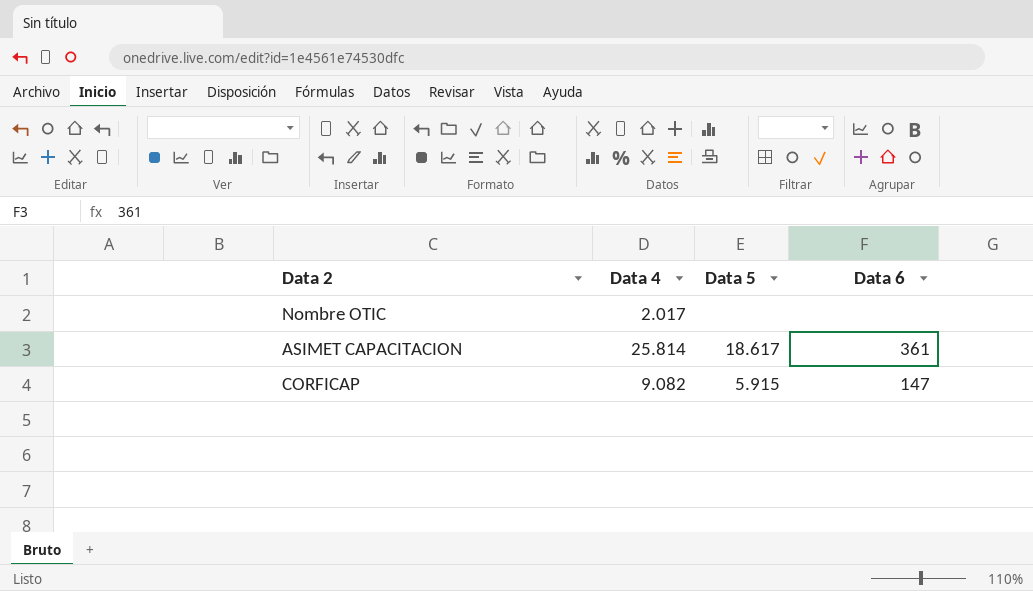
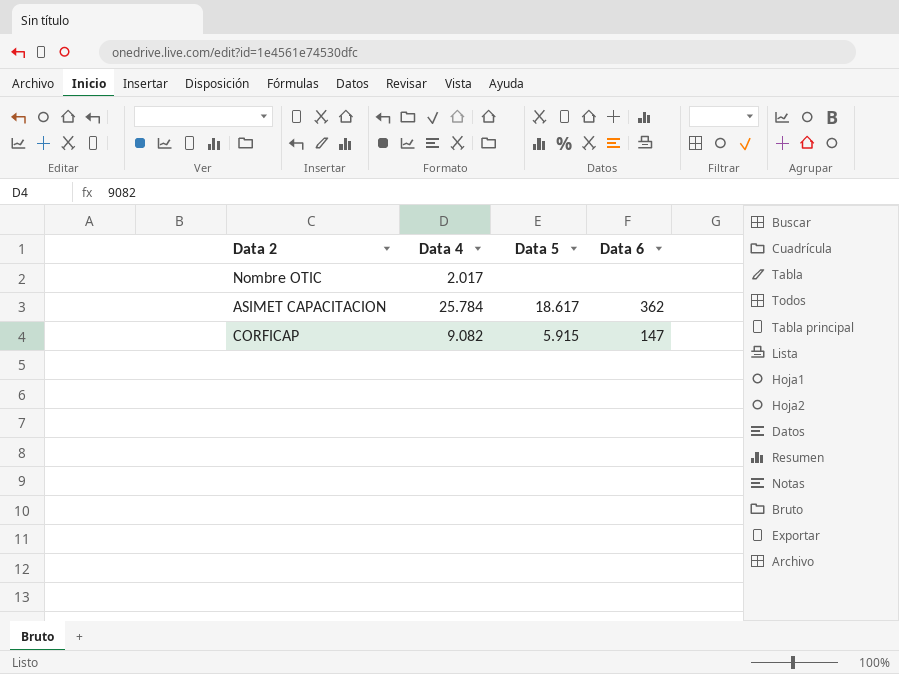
ASIMET CAPACITACION | Data 4: 25.814 -> 25.784
ASIMET CAPACITACION | Data 6: 361 -> 362

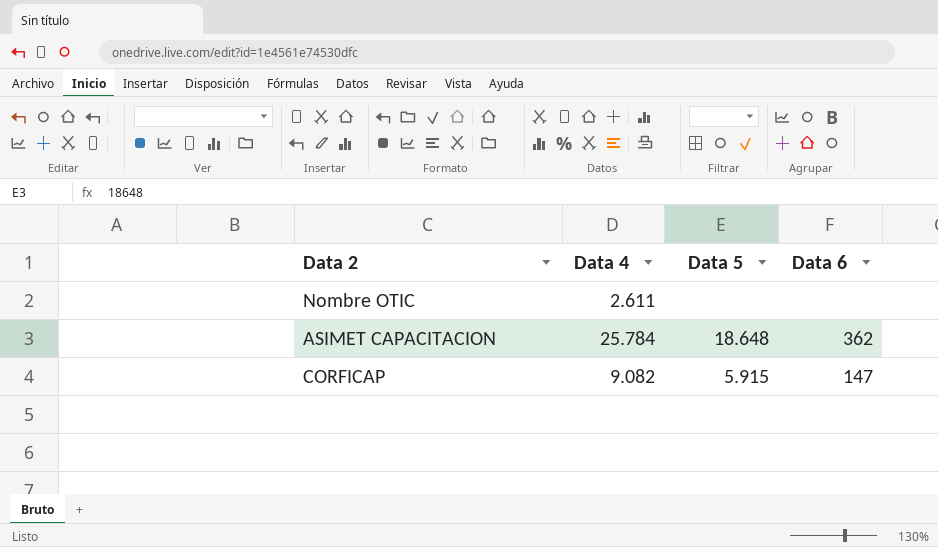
Nombre OTIC | Data 4: 2.017 -> 2.611
ASIMET CAPACITACION | Data 5: 18.617 -> 18.648

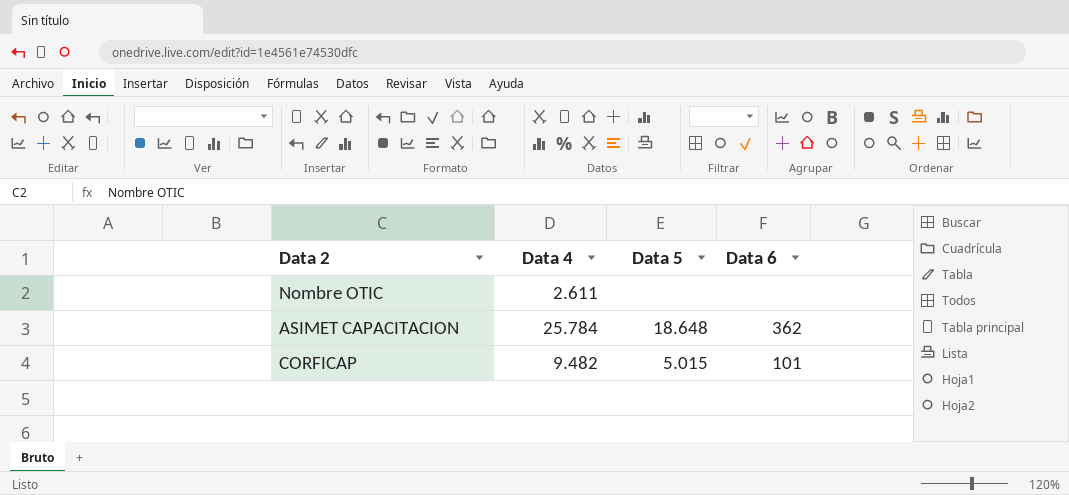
CORFICAP | Data 4: 9.082 -> 9.482
CORFICAP | Data 5: 5.915 -> 5.015
CORFICAP | Data 6: 147 -> 101

